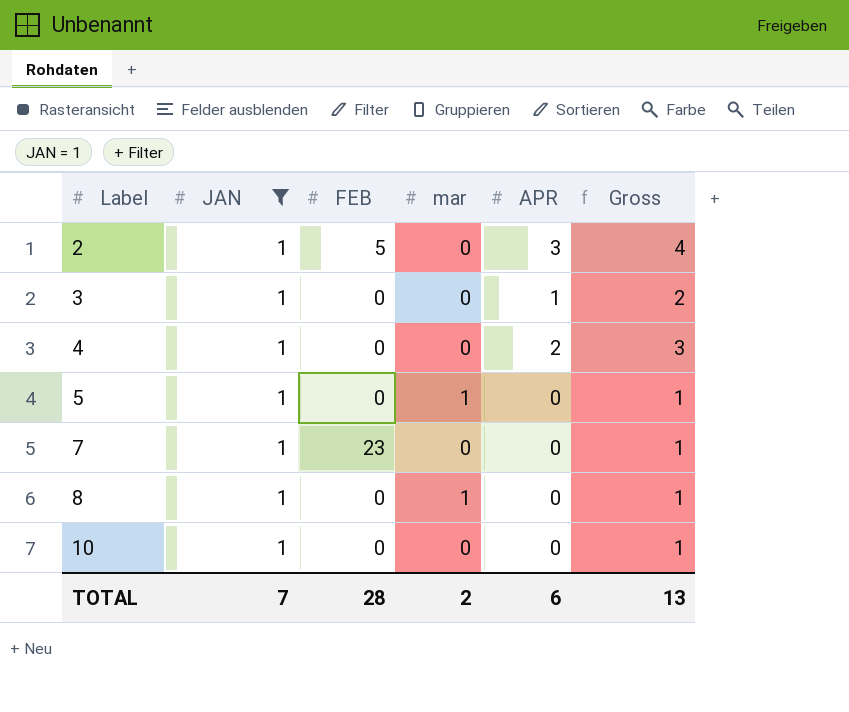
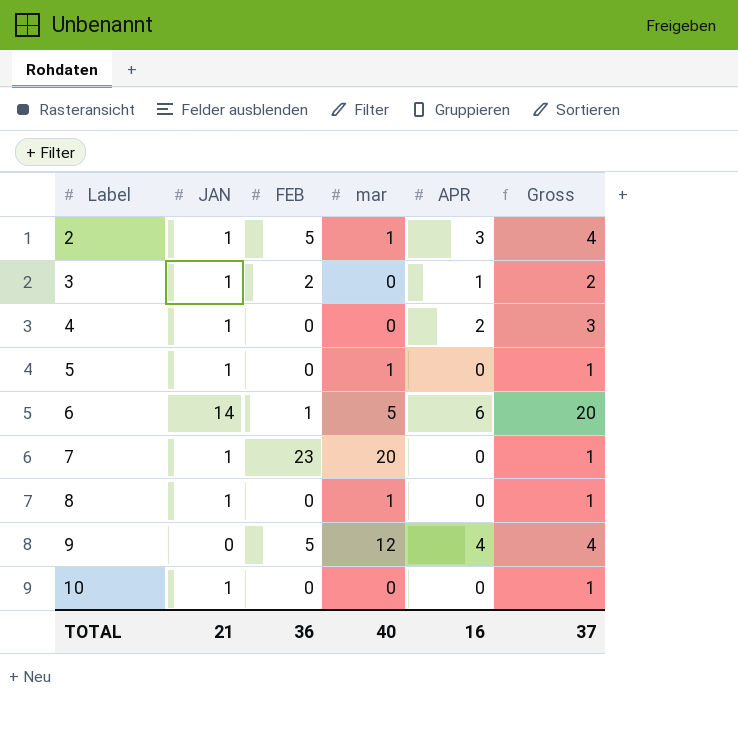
filter: JAN = 1 -> none
2 | mar: 0 -> 1
3 | FEB: 0 -> 2
7 | mar: 0 -> 20
TOTAL | JAN: 7 -> 21
TOTAL | FEB: 28 -> 36
TOTAL | mar: 2 -> 40
TOTAL | APR: 6 -> 16
TOTAL | Gross: 13 -> 37

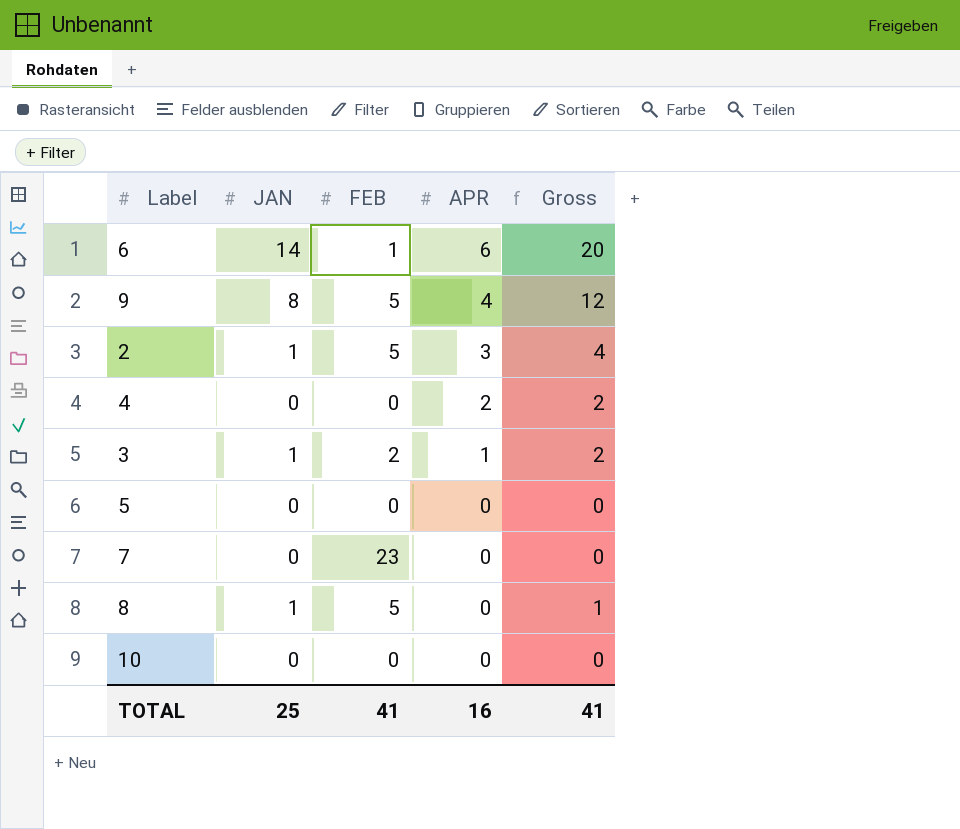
row order: Label ascending -> APR descending
column mar | position: 4 -> none
9 | JAN: 0 -> 8
9 | Gross: 4 -> 12
4 | JAN: 1 -> 0
4 | Gross: 3 -> 2
5 | JAN: 1 -> 0
5 | Gross: 1 -> 0
7 | JAN: 1 -> 0
7 | Gross: 1 -> 0
8 | FEB: 0 -> 5
10 | JAN: 1 -> 0
10 | Gross: 1 -> 0
TOTAL | JAN: 21 -> 25
TOTAL | FEB: 36 -> 41
TOTAL | Gross: 37 -> 41

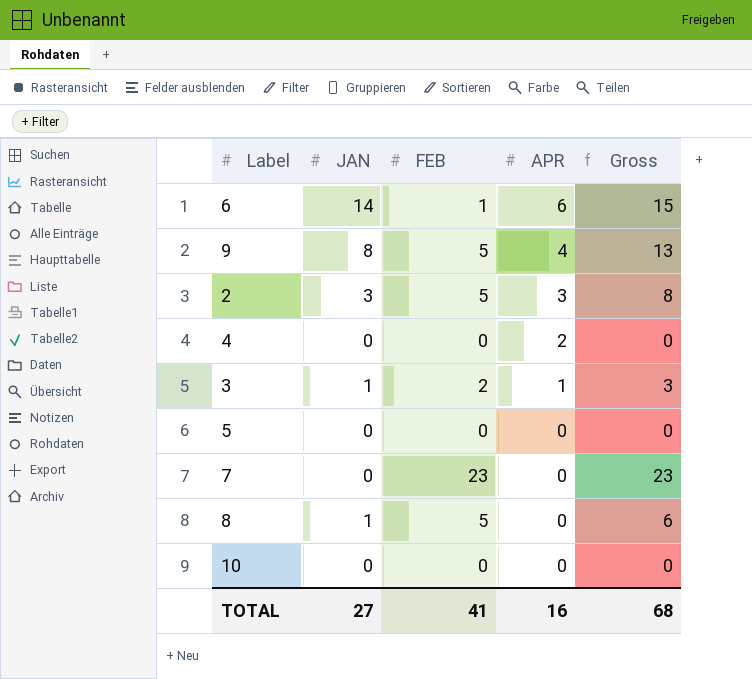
column Gross | formula: [JAN] + [APR] -> [JAN] + [FEB]
2 | JAN: 1 -> 3
TOTAL | JAN: 25 -> 27
TOTAL | Gross: 41 -> 68

